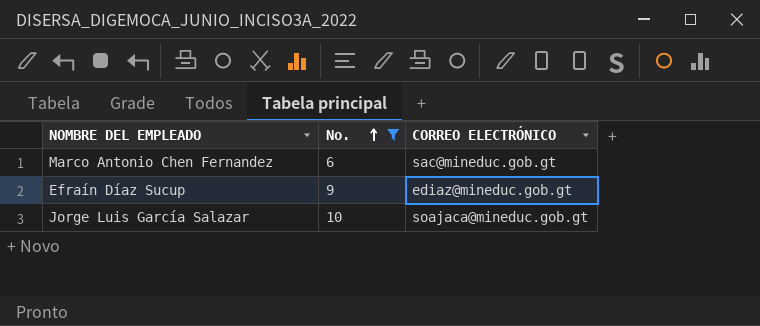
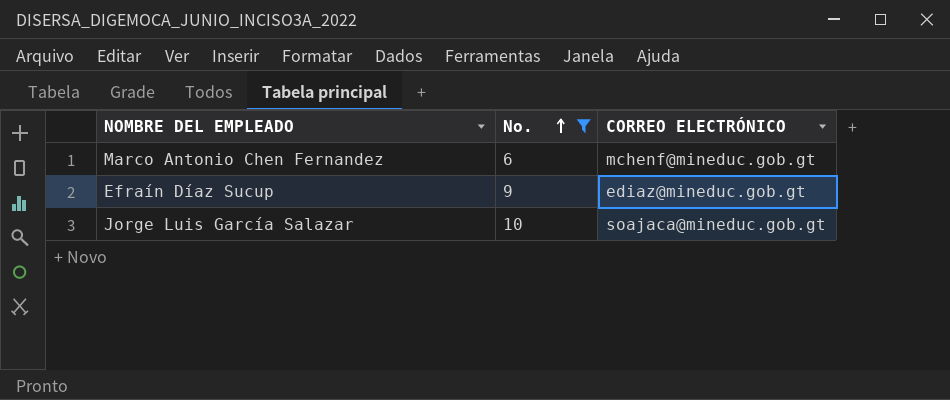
Marco Antonio Chen Fernandez | CORREO ELECTRÓNICO: sac@mineduc.gob.gt -> mchenf@mineduc.gob.gt

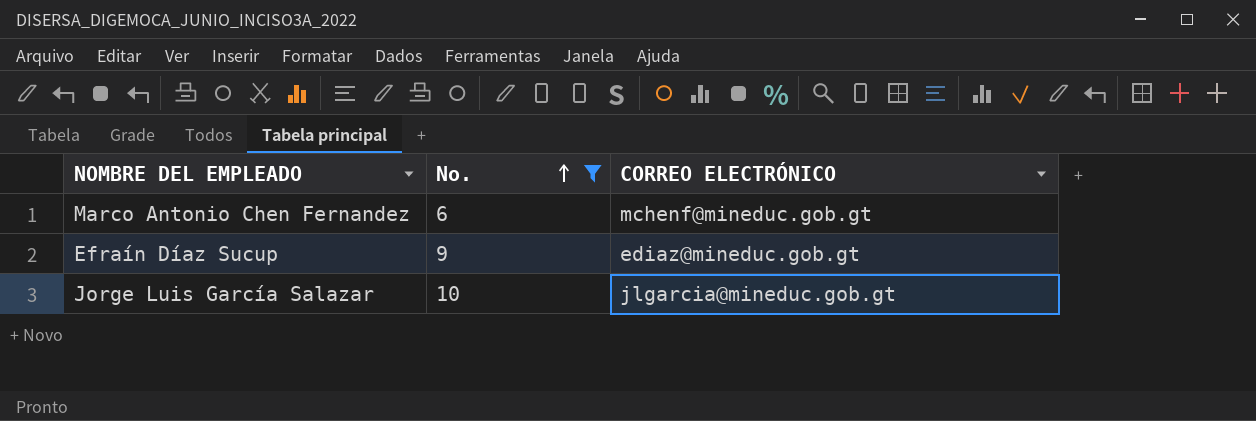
Jorge Luis García Salazar | CORREO ELECTRÓNICO: soajaca@mineduc.gob.gt -> jlgarcia@mineduc.gob.gt

